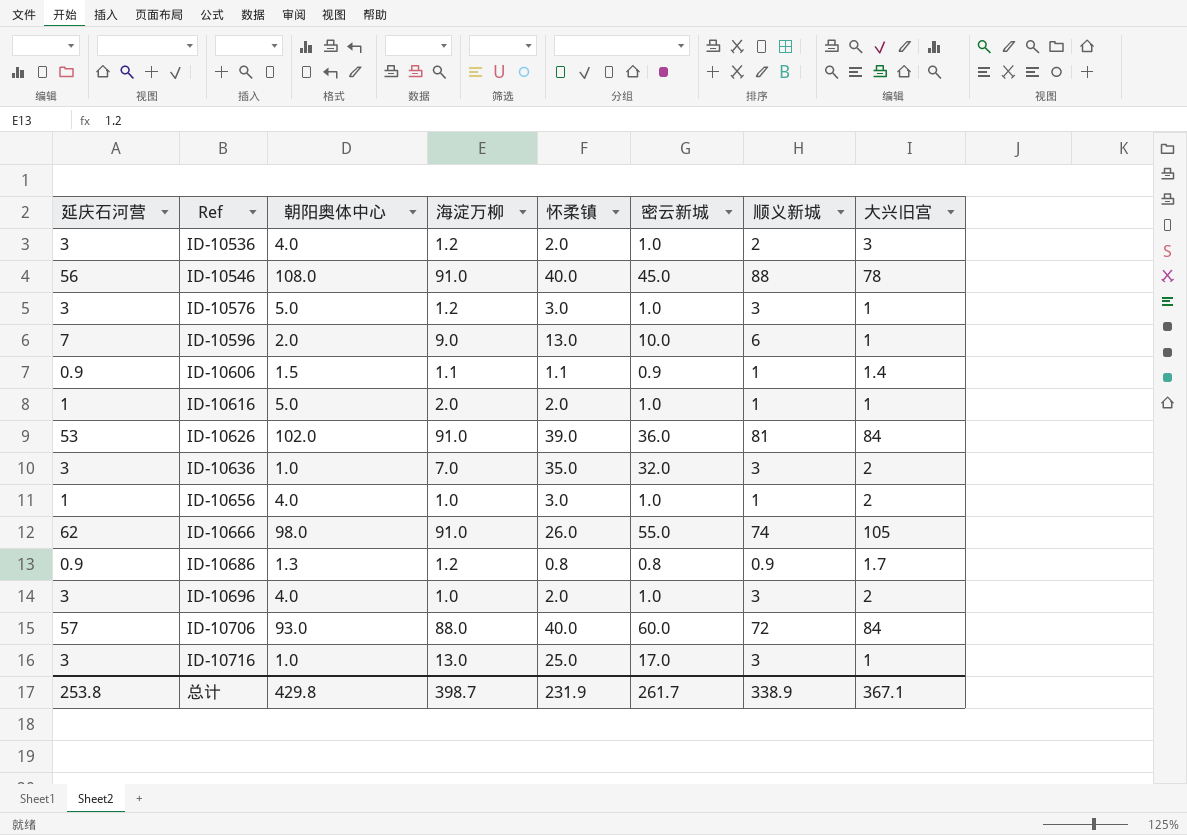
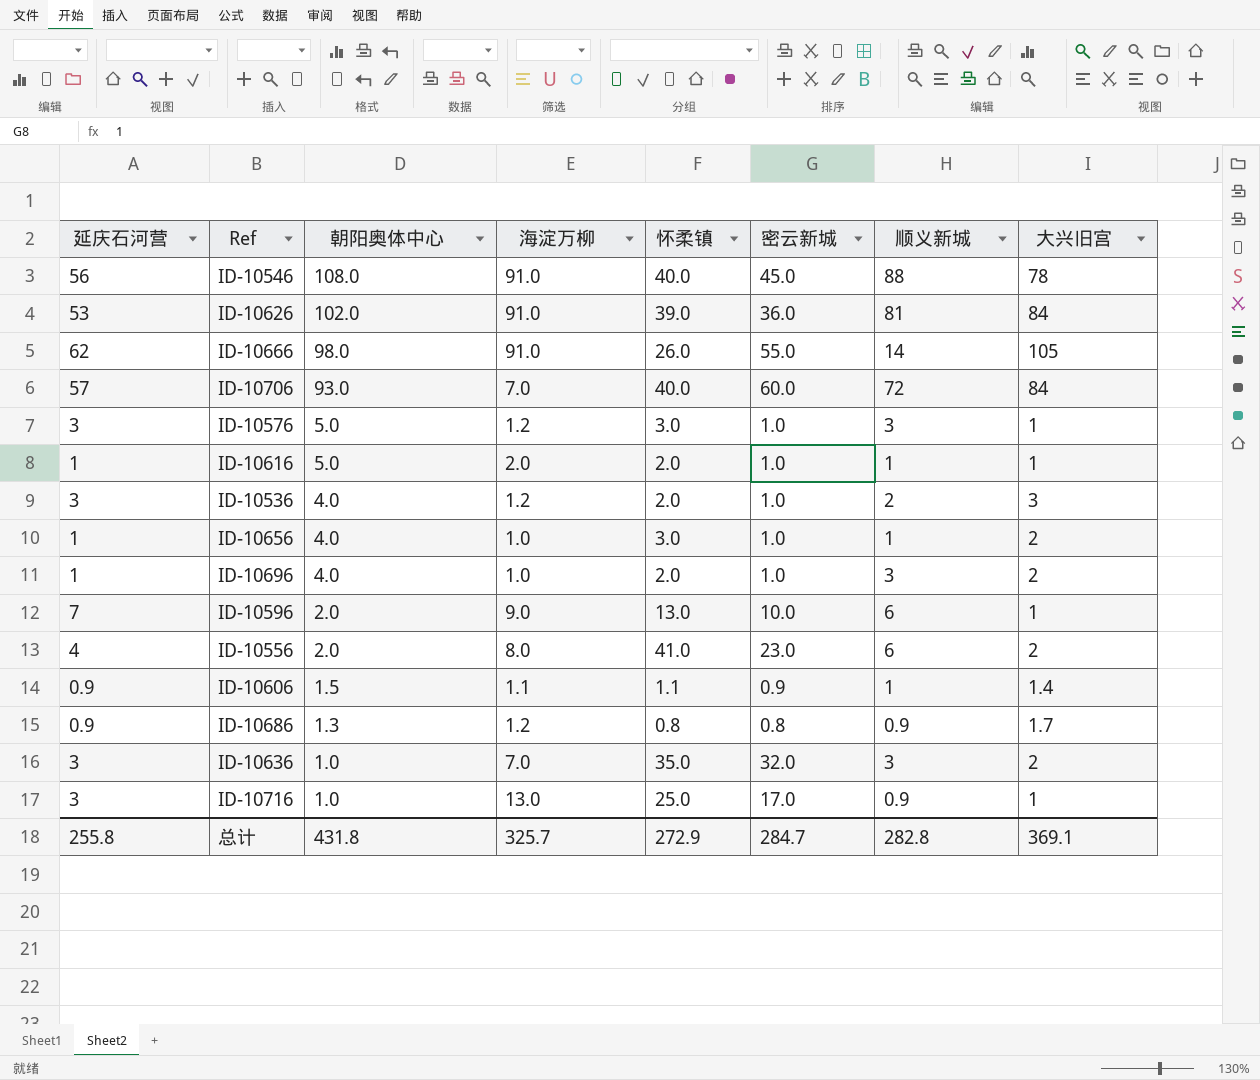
row order: Ref ascending -> 朝阳奥体中心 descending
ID-10666 | 顺义新城: 74 -> 14
ID-10706 | 海淀万柳: 88.0 -> 7.0
ID-10696 | 延庆石河营: 3 -> 1
row ID-10556: none -> 4 | 2.0 | 8.0 | 41.0 | 23.0 | 6 | 2
ID-10716 | 顺义新城: 3 -> 0.9
总计 | 延庆石河营: 253.8 -> 255.8
总计 | 朝阳奥体中心: 429.8 -> 431.8
总计 | 海淀万柳: 398.7 -> 325.7
总计 | 怀柔镇: 231.9 -> 272.9
总计 | 密云新城: 261.7 -> 284.7
总计 | 顺义新城: 338.9 -> 282.8
总计 | 大兴旧宫: 367.1 -> 369.1

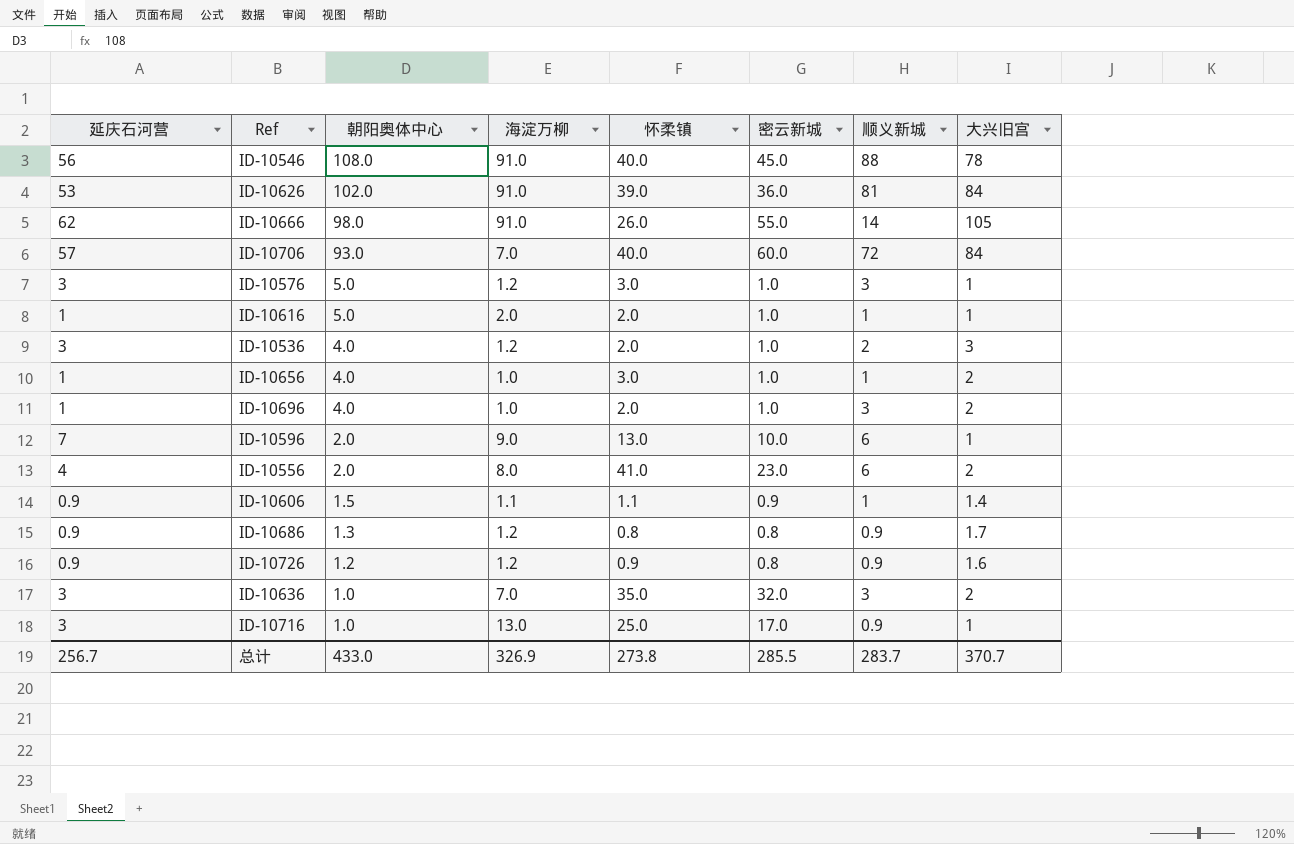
row ID-10726: none -> 0.9 | 1.2 | 1.2 | 0.9 | 0.8 | 0.9 | 1.6
总计 | 延庆石河营: 255.8 -> 256.7
总计 | 朝阳奥体中心: 431.8 -> 433.0
总计 | 海淀万柳: 325.7 -> 326.9
总计 | 怀柔镇: 272.9 -> 273.8
总计 | 密云新城: 284.7 -> 285.5
总计 | 顺义新城: 282.8 -> 283.7
总计 | 大兴旧宫: 369.1 -> 370.7

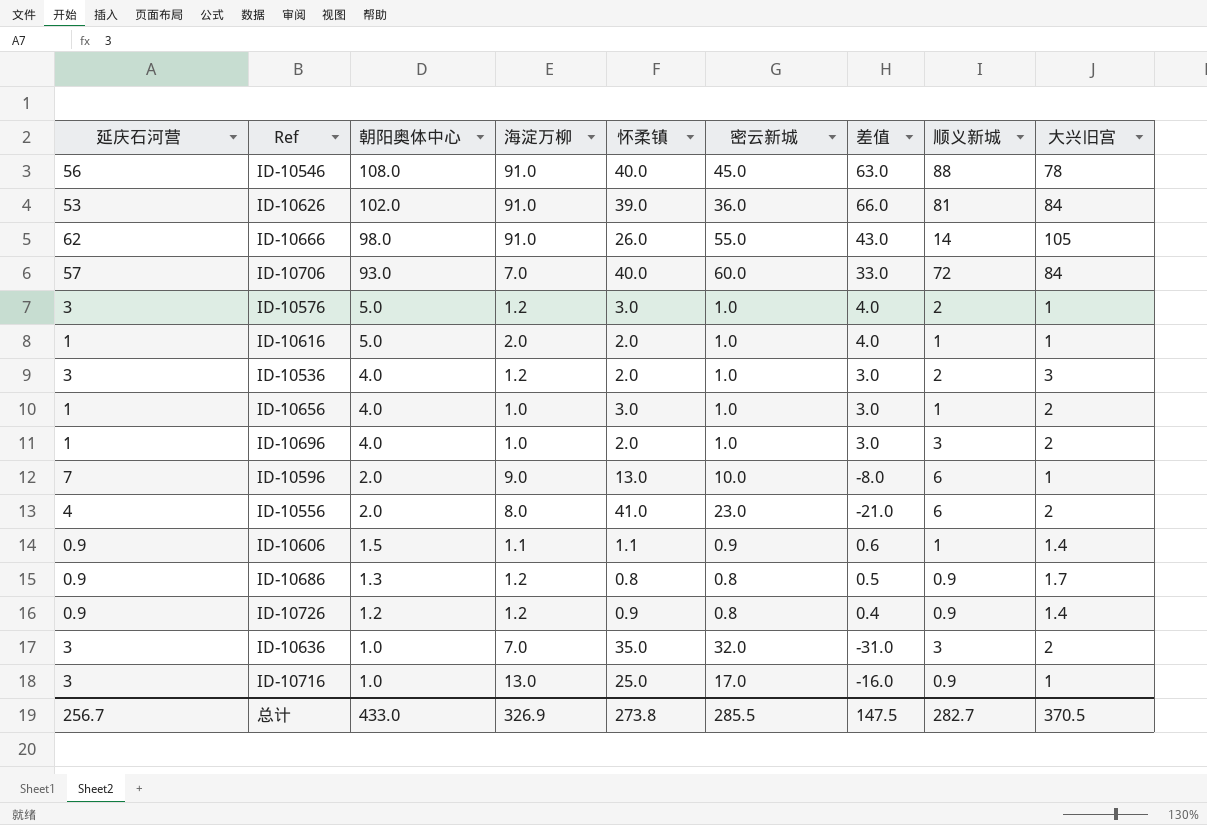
column 差值 | formula: none -> [朝阳奥体中心] - [密云新城]
ID-10576 | 顺义新城: 3 -> 2
ID-10726 | 大兴旧宫: 1.6 -> 1.4
总计 | 顺义新城: 283.7 -> 282.7
总计 | 大兴旧宫: 370.7 -> 370.5

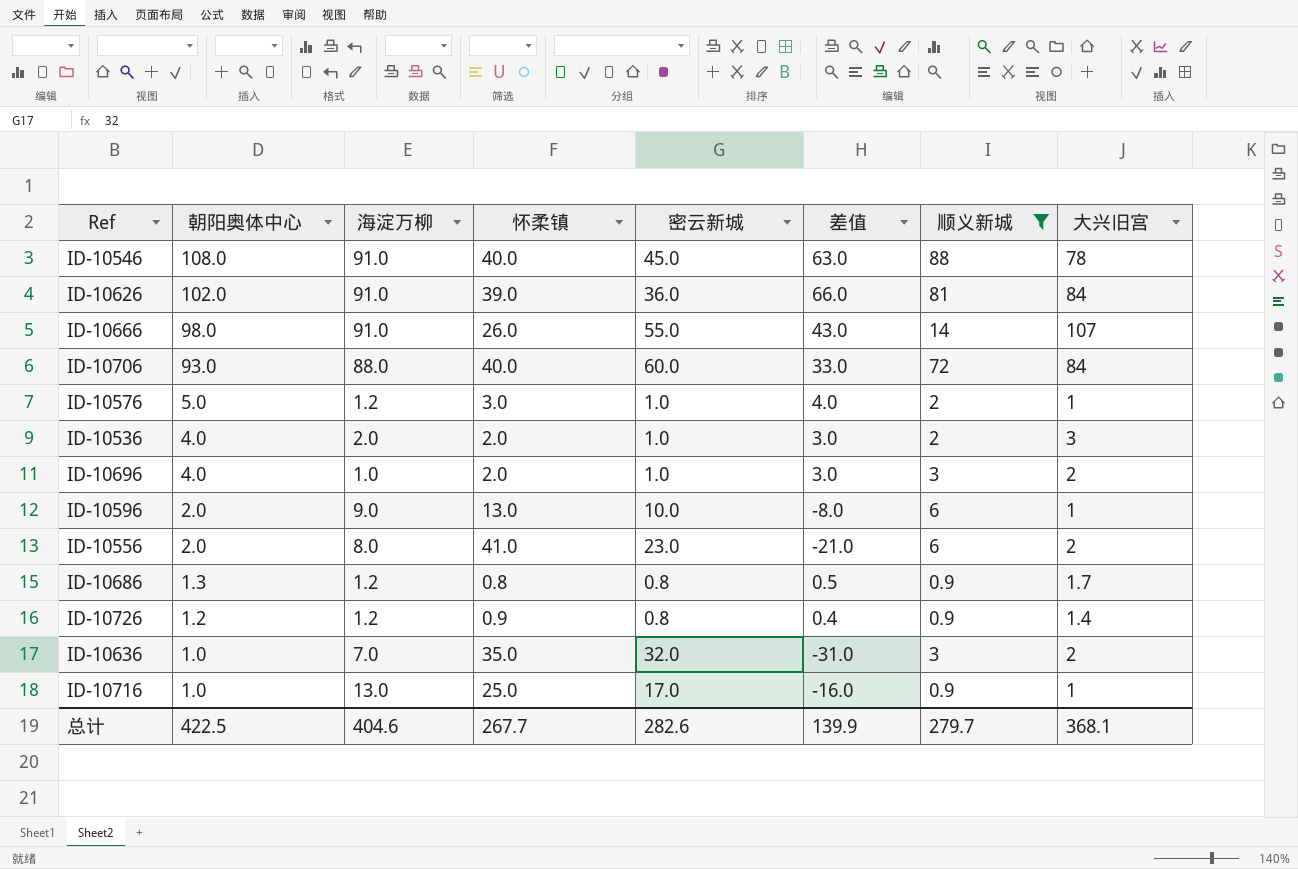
filter: none -> 顺义新城 != 1
column 延庆石河营 | position: 1 -> none
ID-10666 | 大兴旧宫: 105 -> 107
ID-10706 | 海淀万柳: 7.0 -> 88.0
ID-10536 | 海淀万柳: 1.2 -> 2.0
总计 | 朝阳奥体中心: 433.0 -> 422.5
总计 | 海淀万柳: 326.9 -> 404.6
总计 | 怀柔镇: 273.8 -> 267.7
总计 | 密云新城: 285.5 -> 282.6
总计 | 差值: 147.5 -> 139.9
总计 | 顺义新城: 282.7 -> 279.7
总计 | 大兴旧宫: 370.5 -> 368.1

